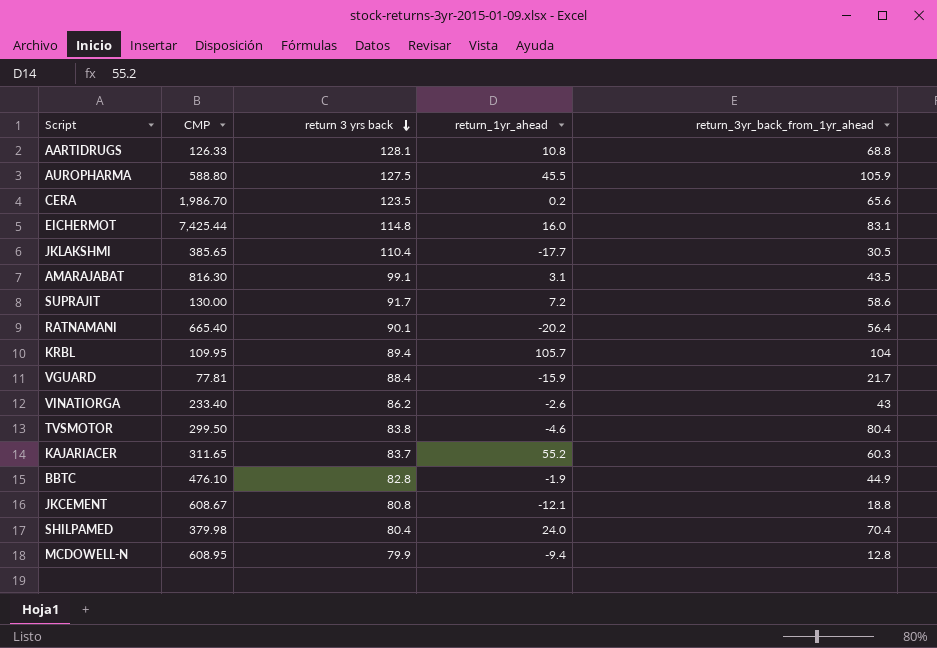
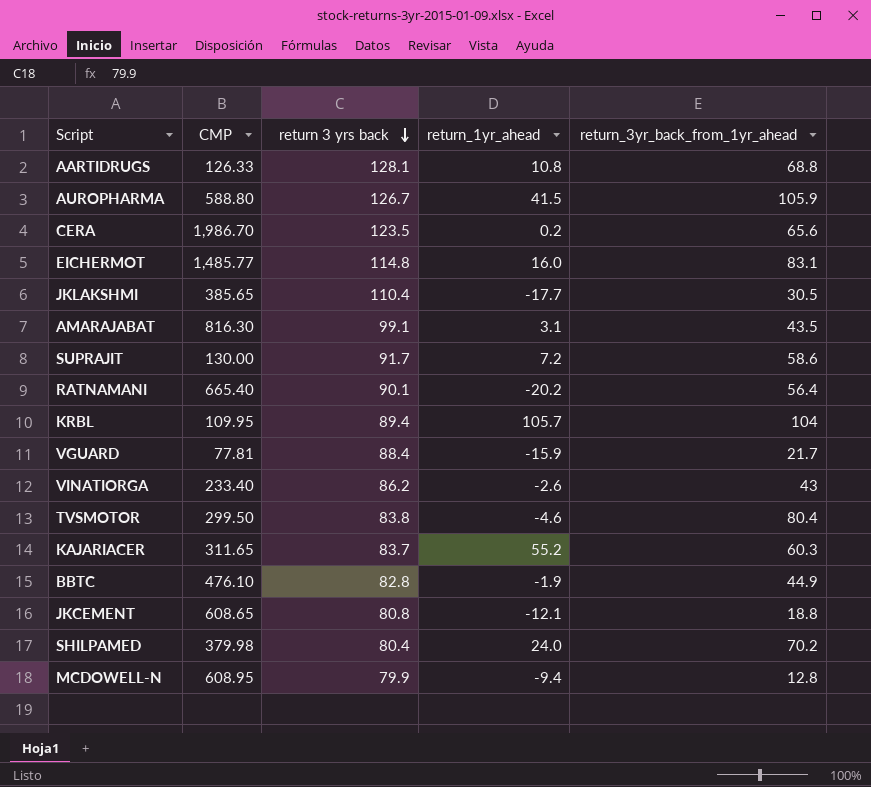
AUROPHARMA | return 3 yrs back: 127.5 -> 126.7
AUROPHARMA | return_1yr_ahead: 45.5 -> 41.5
EICHERMOT | CMP: 7,425.44 -> 1,485.77
JKCEMENT | CMP: 608.67 -> 608.65
SHILPAMED | return_3yr_back_from_1yr_ahead: 70.4 -> 70.2

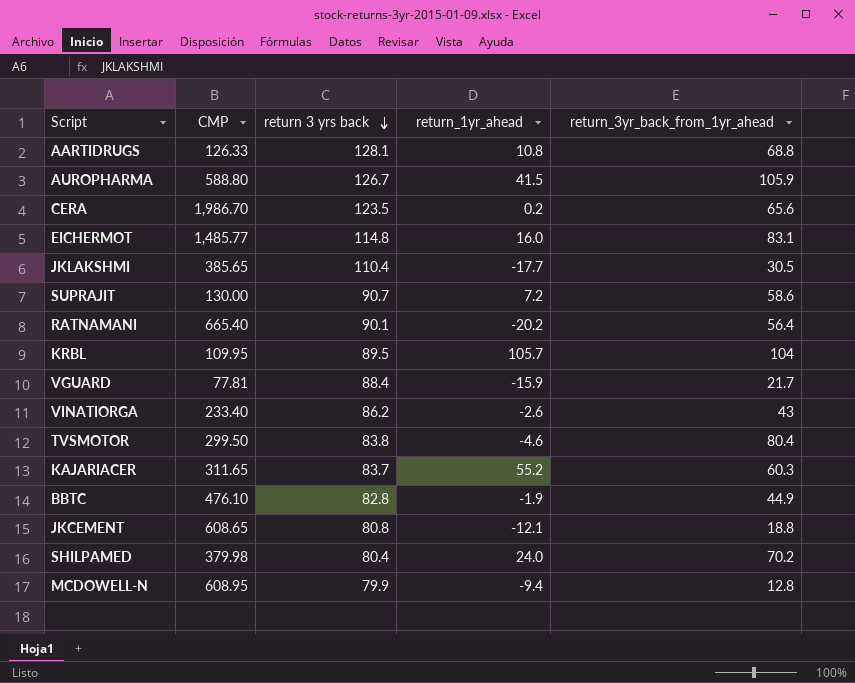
row AMARAJABAT: 816.30 | 99.1 | 3.1 | 43.5 -> none
SUPRAJIT | return 3 yrs back: 91.7 -> 90.7
KRBL | return 3 yrs back: 89.4 -> 89.5

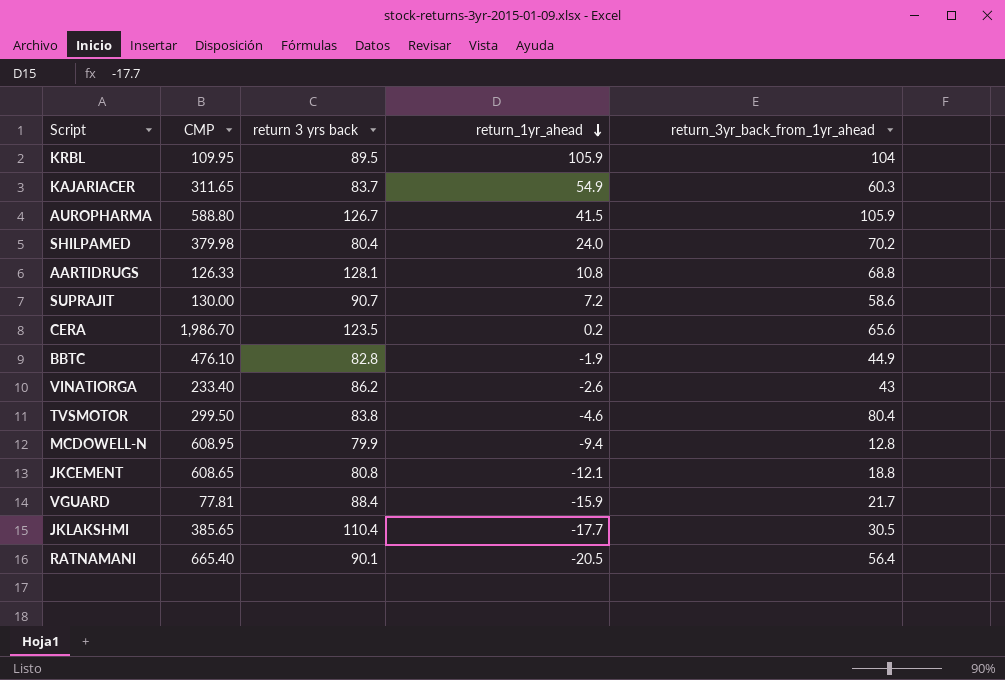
row order: return 3 yrs back descending -> return_1yr_ahead descending
row EICHERMOT: 1,485.77 | 114.8 | 16.0 | 83.1 -> none
KRBL | return_1yr_ahead: 105.7 -> 105.9
KAJARIACER | return_1yr_ahead: 55.2 -> 54.9
RATNAMANI | return_1yr_ahead: -20.2 -> -20.5

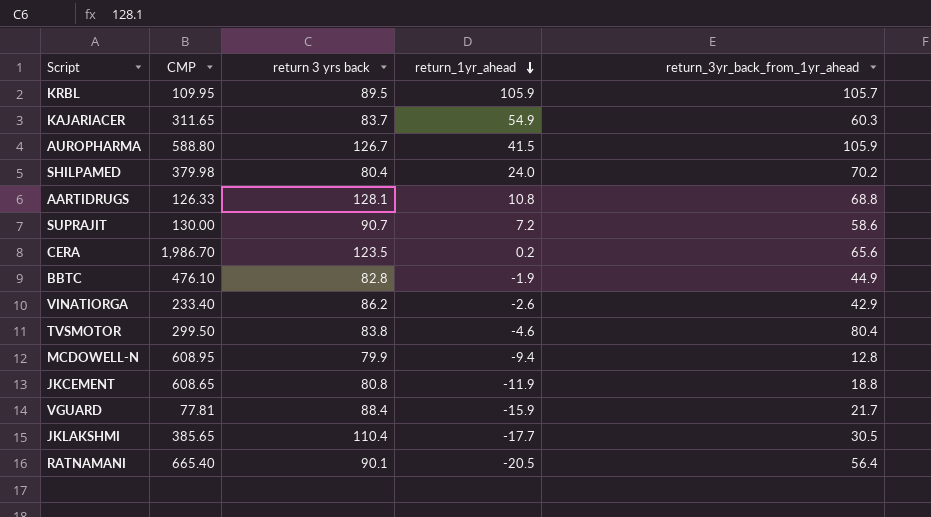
KRBL | return_3yr_back_from_1yr_ahead: 104 -> 105.7
VINATIORGA | return_3yr_back_from_1yr_ahead: 43 -> 42.9
JKCEMENT | return_1yr_ahead: -12.1 -> -11.9

